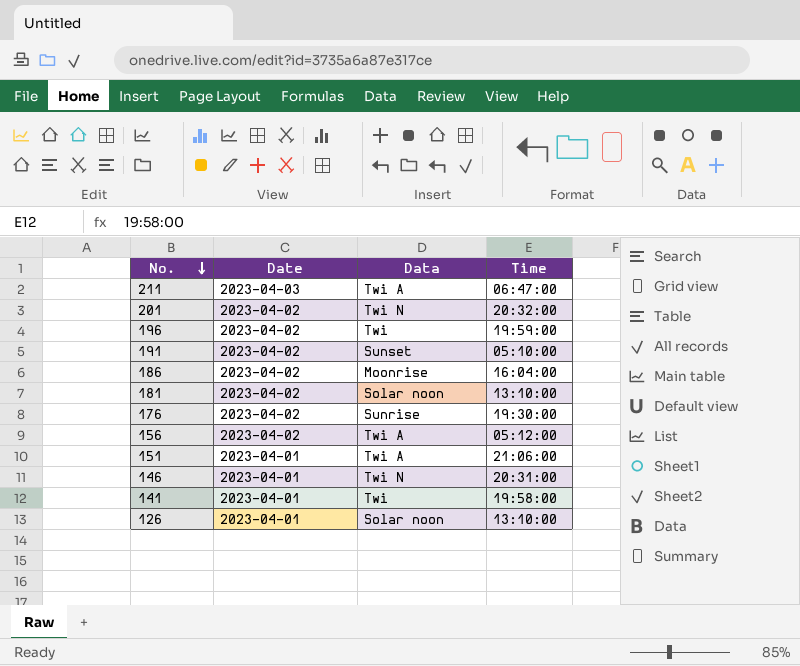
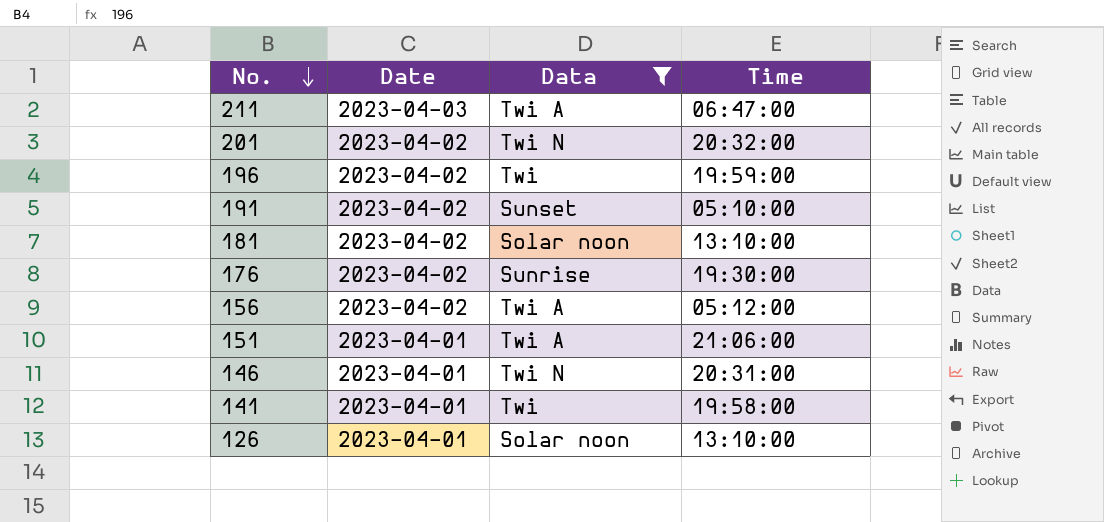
filter: none -> Data != Moonrise

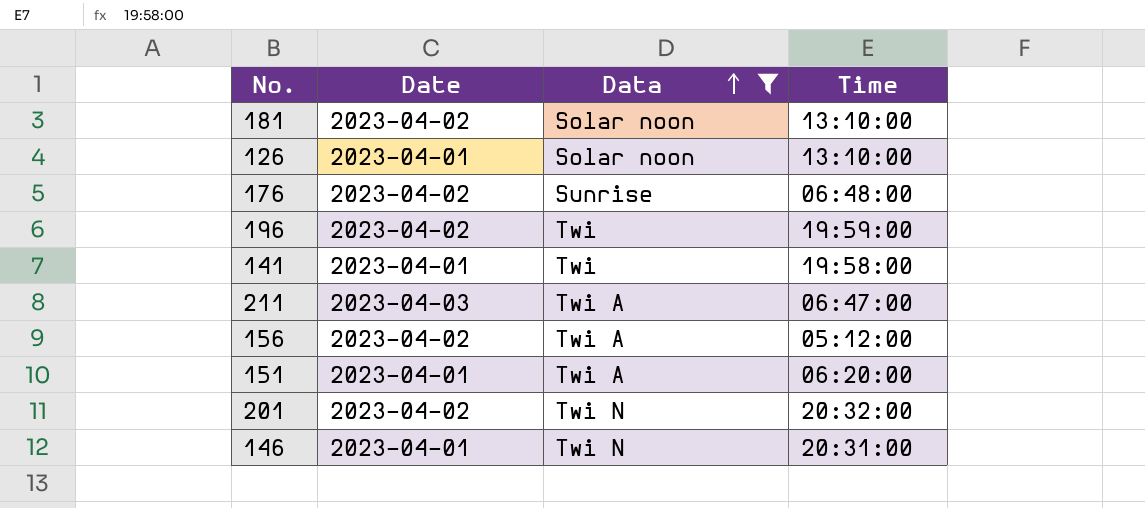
row order: No. descending -> Data ascending
row 191: 2023-04-02 | Sunset | 05:10:00 -> none
176 | Time: 19:30:00 -> 06:48:00
151 | Time: 21:06:00 -> 06:20:00

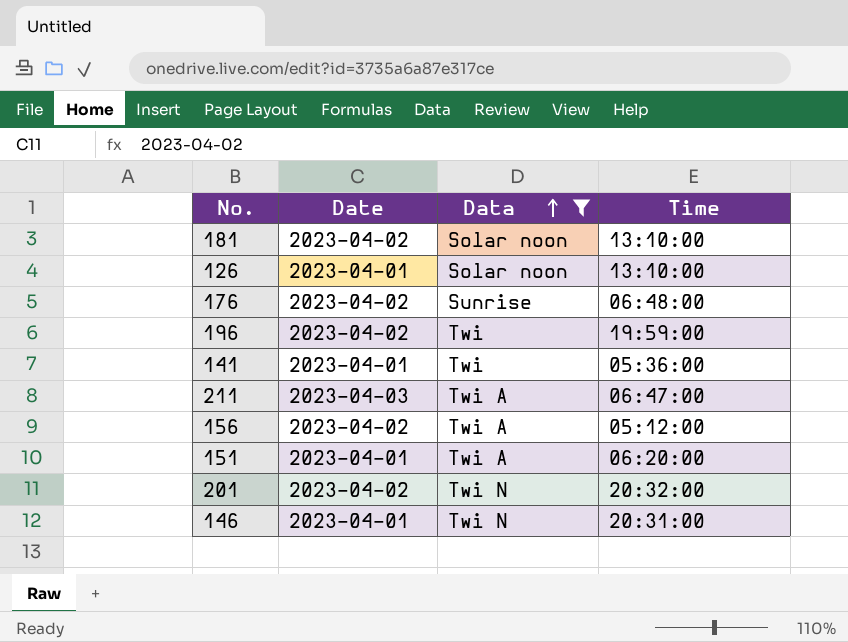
141 | Time: 19:58:00 -> 05:36:00

